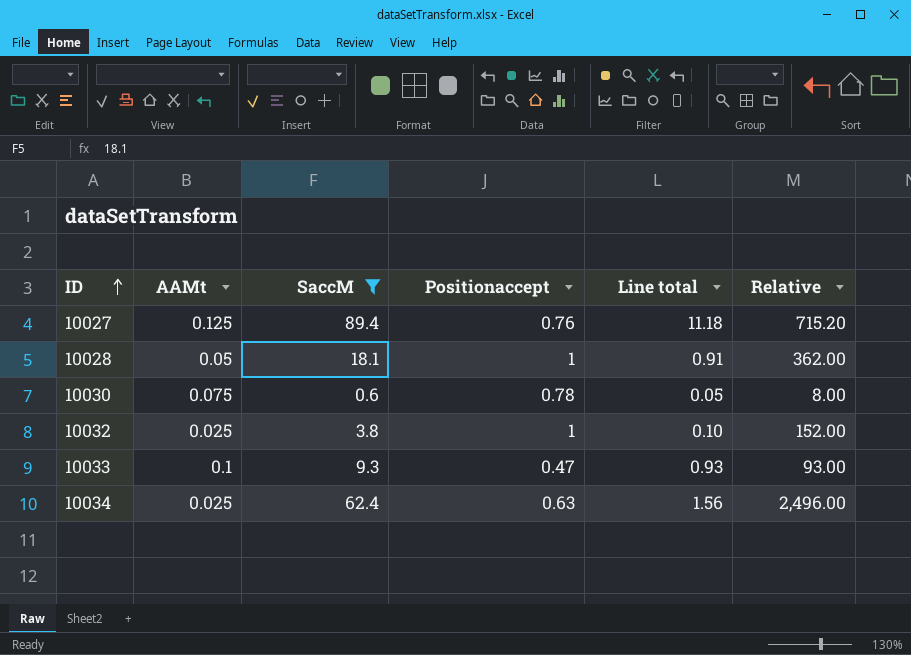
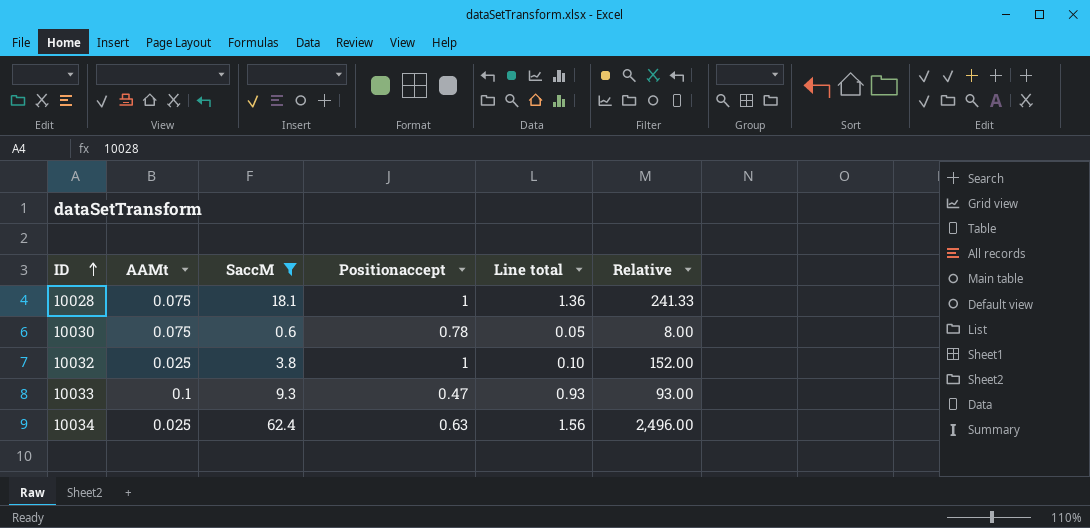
row 10027: 0.125 | 89.4 | 0.76 | 11.18 | 715.20 -> none
10028 | AAMt: 0.05 -> 0.075
10028 | Line total: 0.91 -> 1.36
10028 | Relative: 362.00 -> 241.33

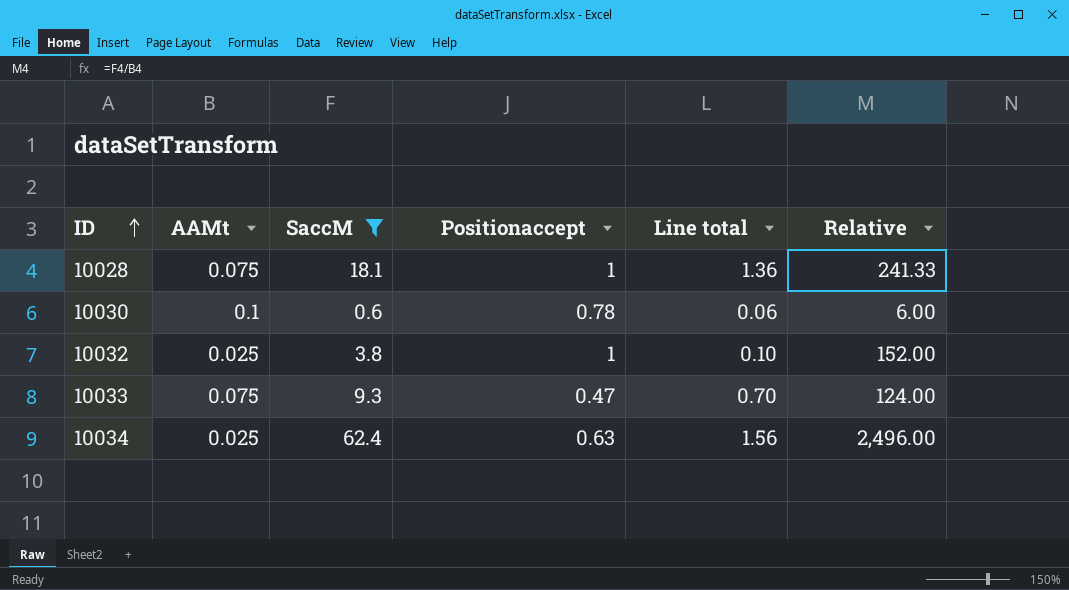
10030 | AAMt: 0.075 -> 0.1
10030 | Line total: 0.05 -> 0.06
10030 | Relative: 8.00 -> 6.00
10033 | AAMt: 0.1 -> 0.075
10033 | Line total: 0.93 -> 0.70
10033 | Relative: 93.00 -> 124.00

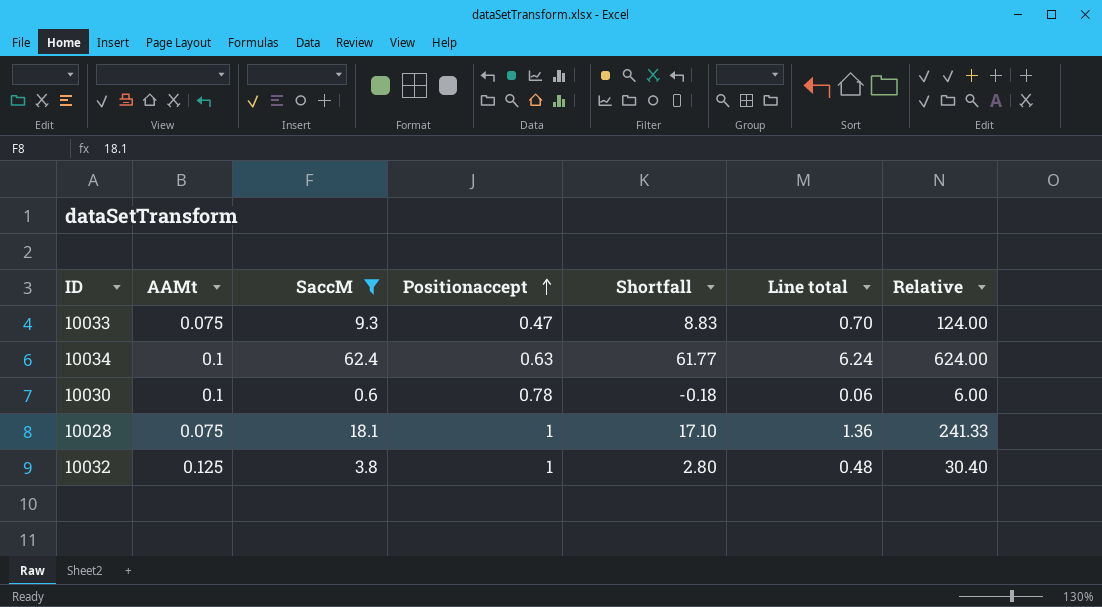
row order: ID ascending -> Positionaccept ascending
column Shortfall | formula: none -> [SaccM] - [Positionaccept]
10034 | AAMt: 0.025 -> 0.1
10034 | Line total: 1.56 -> 6.24
10034 | Relative: 2,496.00 -> 624.00
10032 | AAMt: 0.025 -> 0.125
10032 | Line total: 0.10 -> 0.48
10032 | Relative: 152.00 -> 30.40

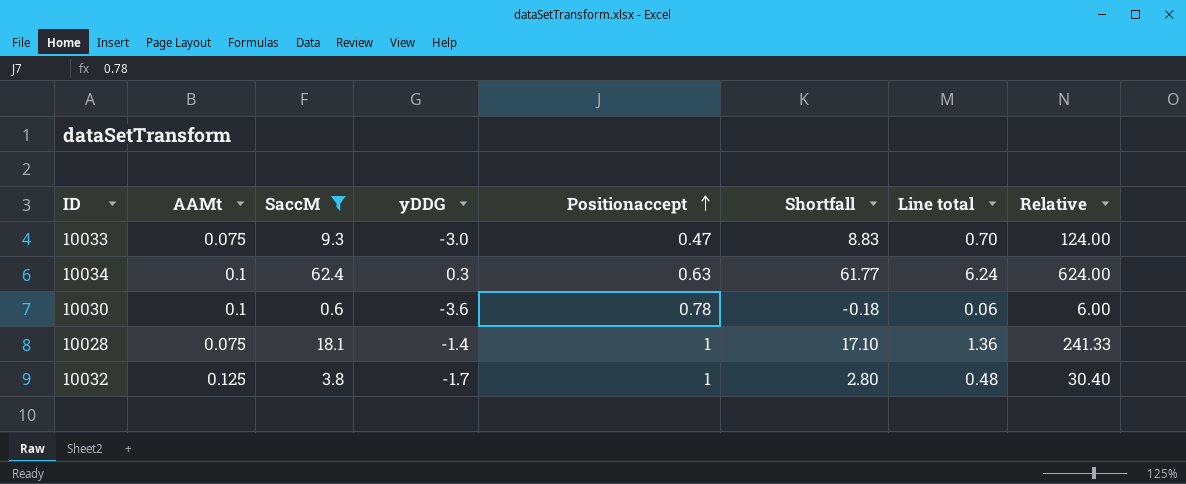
column yDDG | position: none -> 4

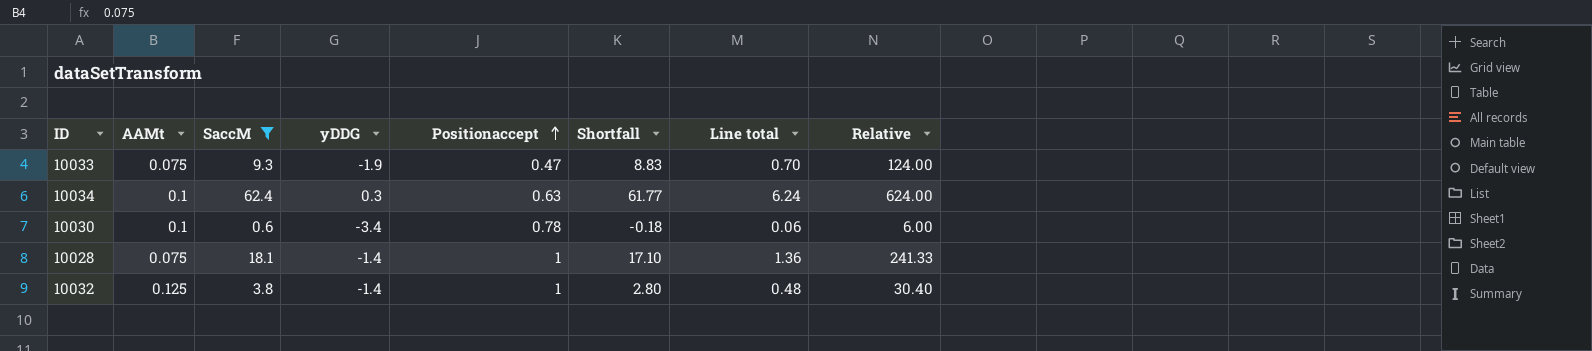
10033 | yDDG: -3.0 -> -1.9
10030 | yDDG: -3.6 -> -3.4
10032 | yDDG: -1.7 -> -1.4

